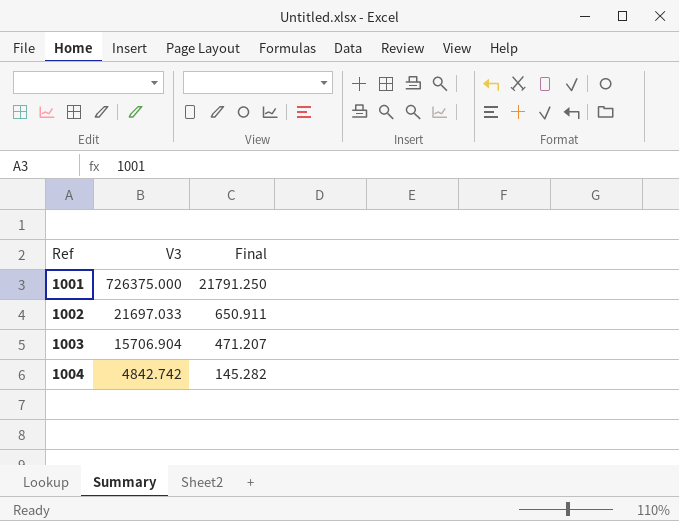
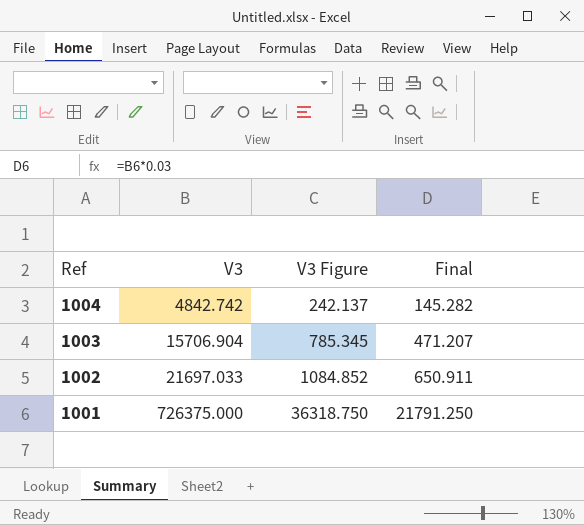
row order: Ref ascending -> Ref descending
column V3 Figure | formula: none -> [V3] * 0.05

